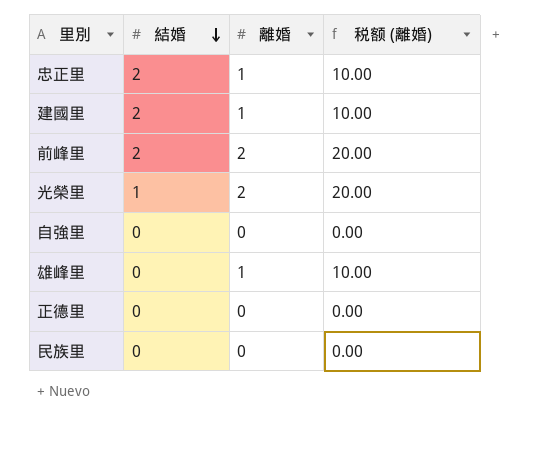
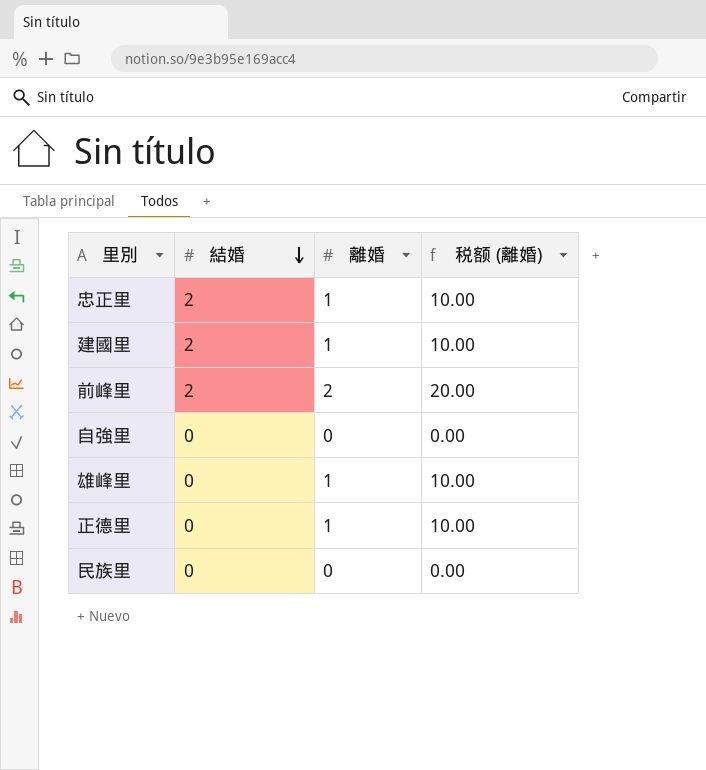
row 光榮里: 1 | 2 | 20.00 -> none
正德里 | 離婚: 0 -> 1
正德里 | 税额 (離婚): 0.00 -> 10.00

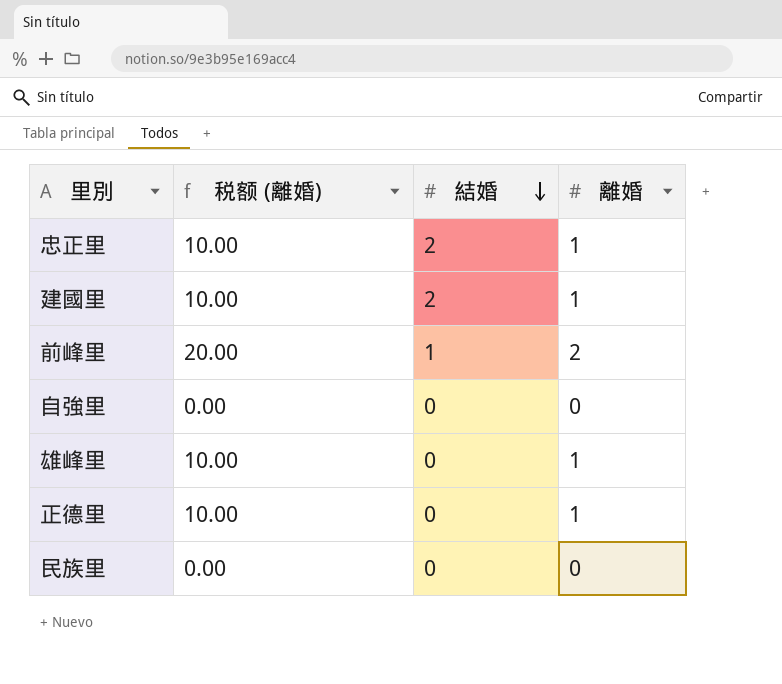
column 税额 (離婚) | position: 4 -> 2
前峰里 | 結婚: 2 -> 1

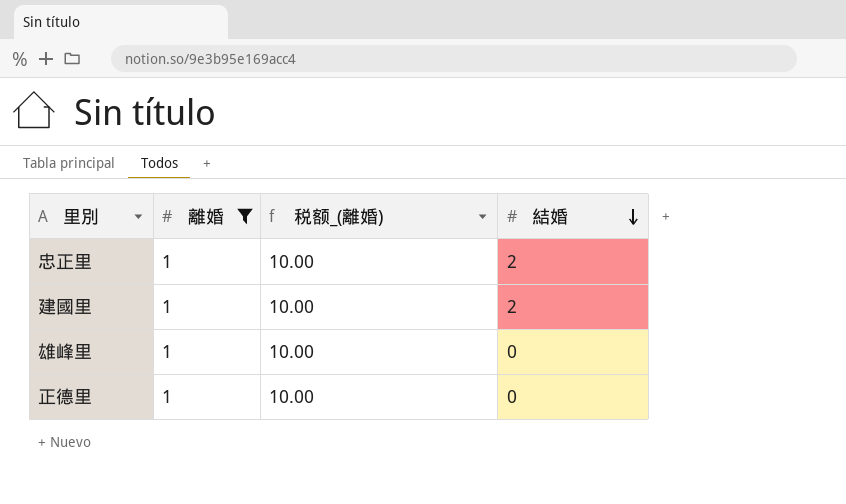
filter: none -> 離婚 = 1
column 離婚 | position: 4 -> 2
column name: 税额 (離婚) -> 税额_(離婚)

